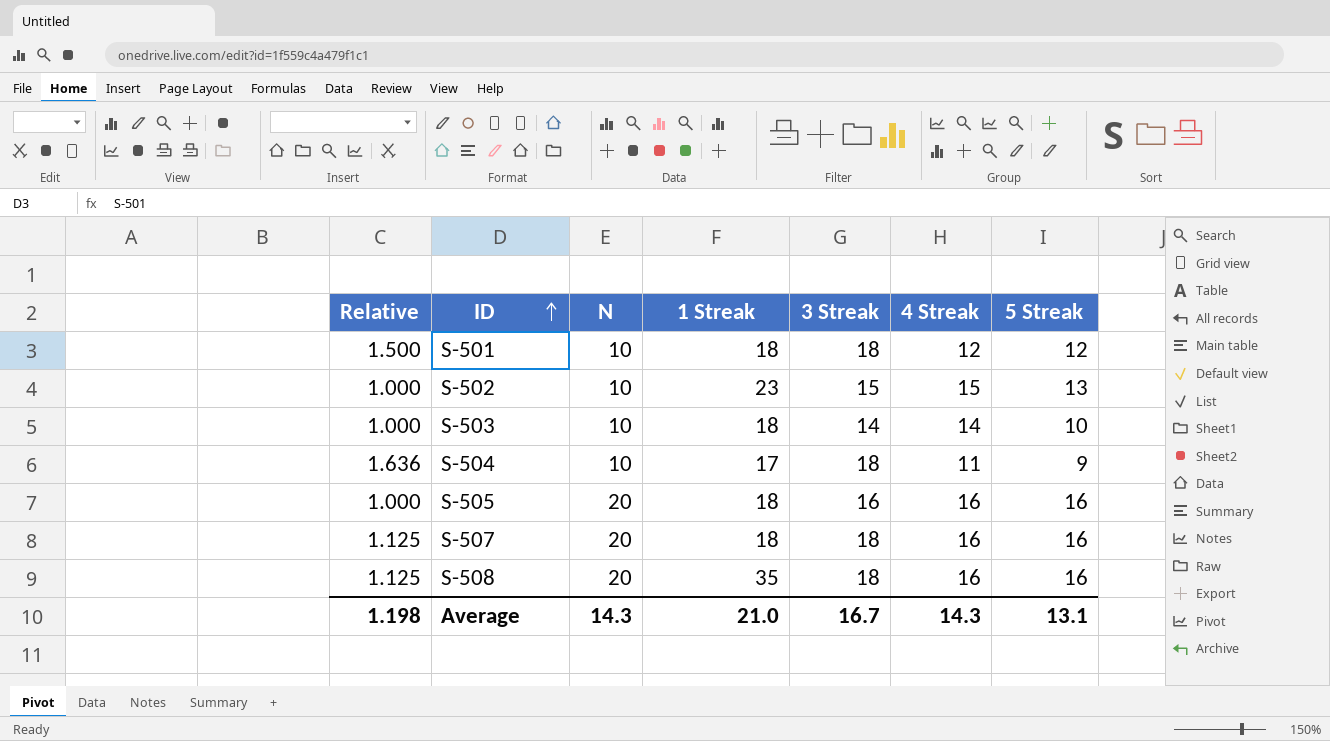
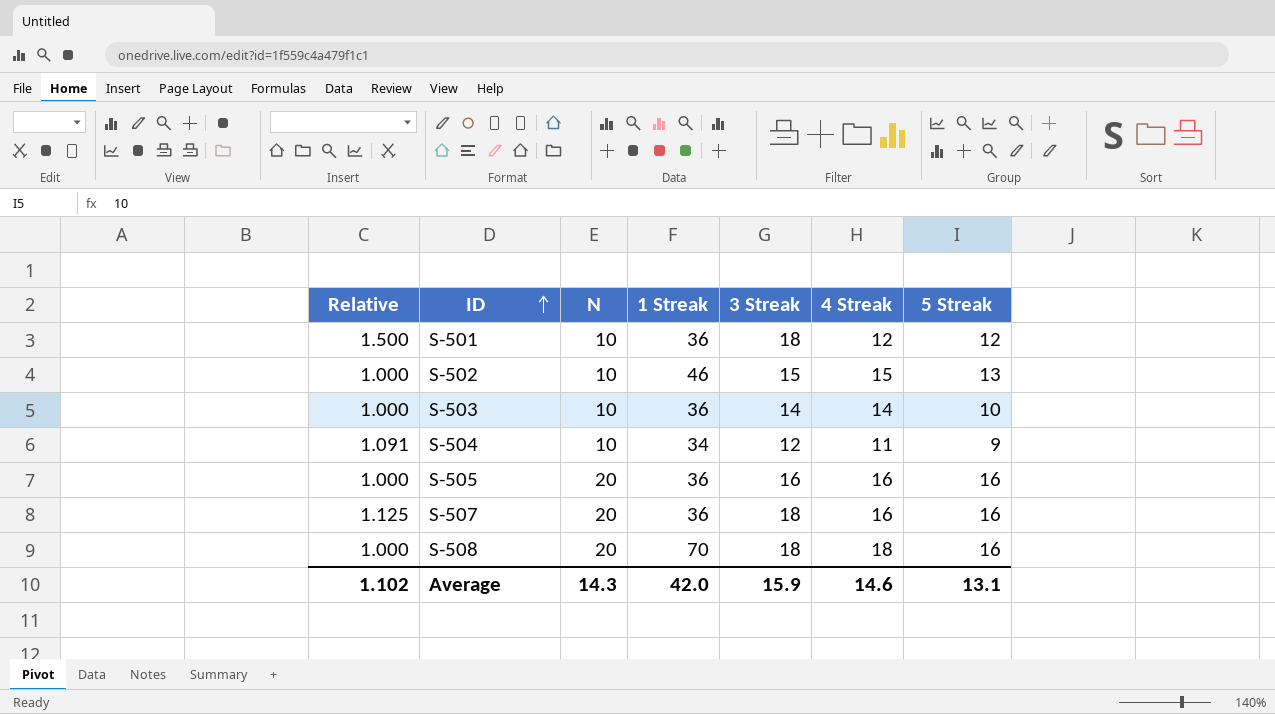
S-501 | 1 Streak: 18 -> 36
S-502 | 1 Streak: 23 -> 46
S-503 | 1 Streak: 18 -> 36
S-504 | Relative: 1.636 -> 1.091
S-504 | 1 Streak: 17 -> 34
S-504 | 3 Streak: 18 -> 12
S-505 | 1 Streak: 18 -> 36
S-507 | 1 Streak: 18 -> 36
S-508 | Relative: 1.125 -> 1.000
S-508 | 1 Streak: 35 -> 70
S-508 | 4 Streak: 16 -> 18
Average | Relative: 1.198 -> 1.102
Average | 1 Streak: 21.0 -> 42.0
Average | 3 Streak: 16.7 -> 15.9
Average | 4 Streak: 14.3 -> 14.6

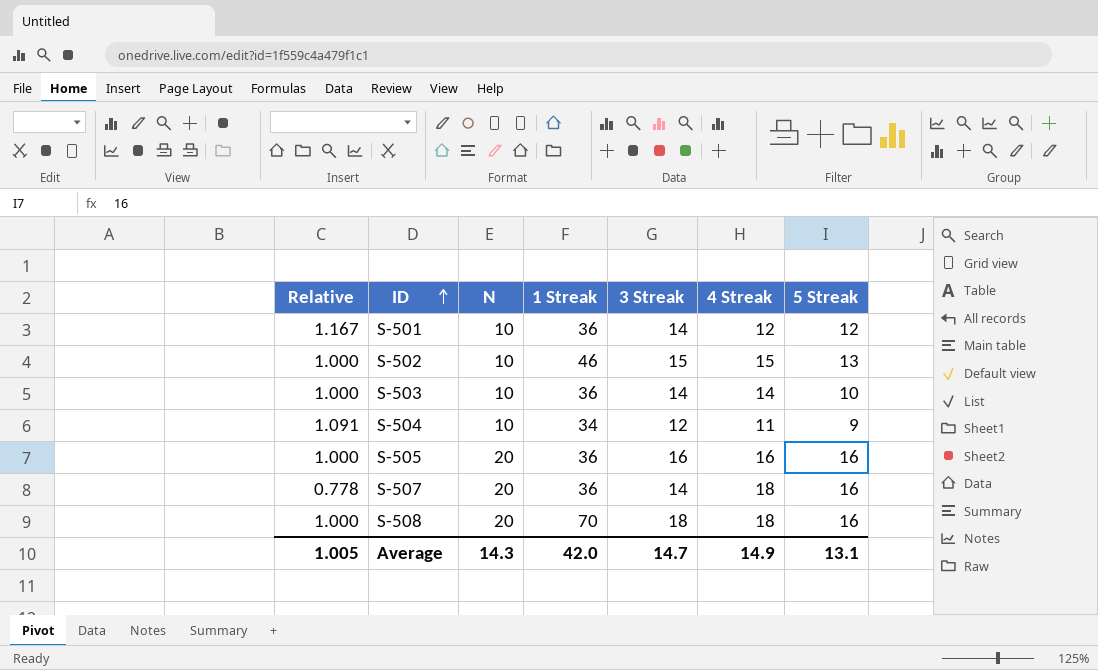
S-501 | Relative: 1.500 -> 1.167
S-501 | 3 Streak: 18 -> 14
S-507 | Relative: 1.125 -> 0.778
S-507 | 3 Streak: 18 -> 14
S-507 | 4 Streak: 16 -> 18
Average | Relative: 1.102 -> 1.005
Average | 3 Streak: 15.9 -> 14.7
Average | 4 Streak: 14.6 -> 14.9

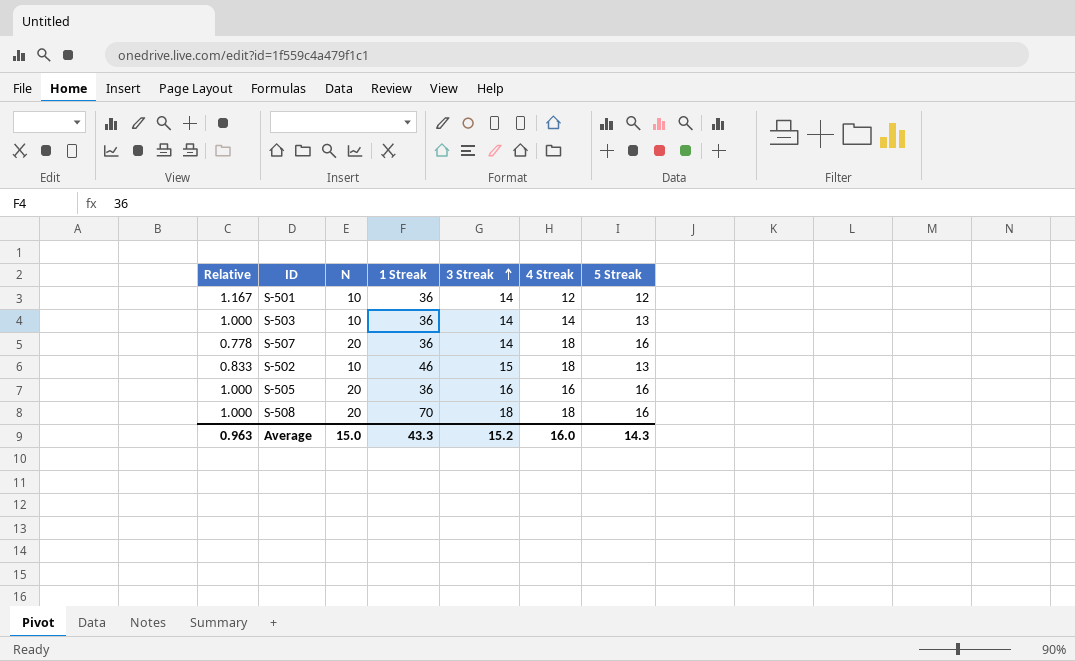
row order: ID ascending -> 3 Streak ascending
row S-504: 1.091 | 10 | 34 | 12 | 11 | 9 -> none
S-503 | 5 Streak: 10 -> 13
S-502 | Relative: 1.000 -> 0.833
S-502 | 4 Streak: 15 -> 18
Average | Relative: 1.005 -> 0.963
Average | N: 14.3 -> 15.0
Average | 1 Streak: 42.0 -> 43.3
Average | 3 Streak: 14.7 -> 15.2
Average | 4 Streak: 14.9 -> 16.0
Average | 5 Streak: 13.1 -> 14.3

